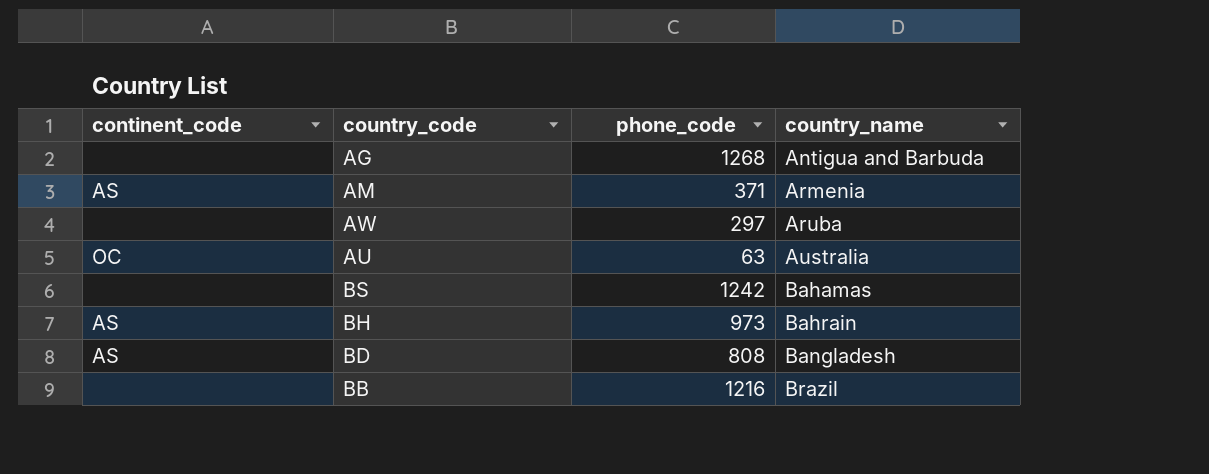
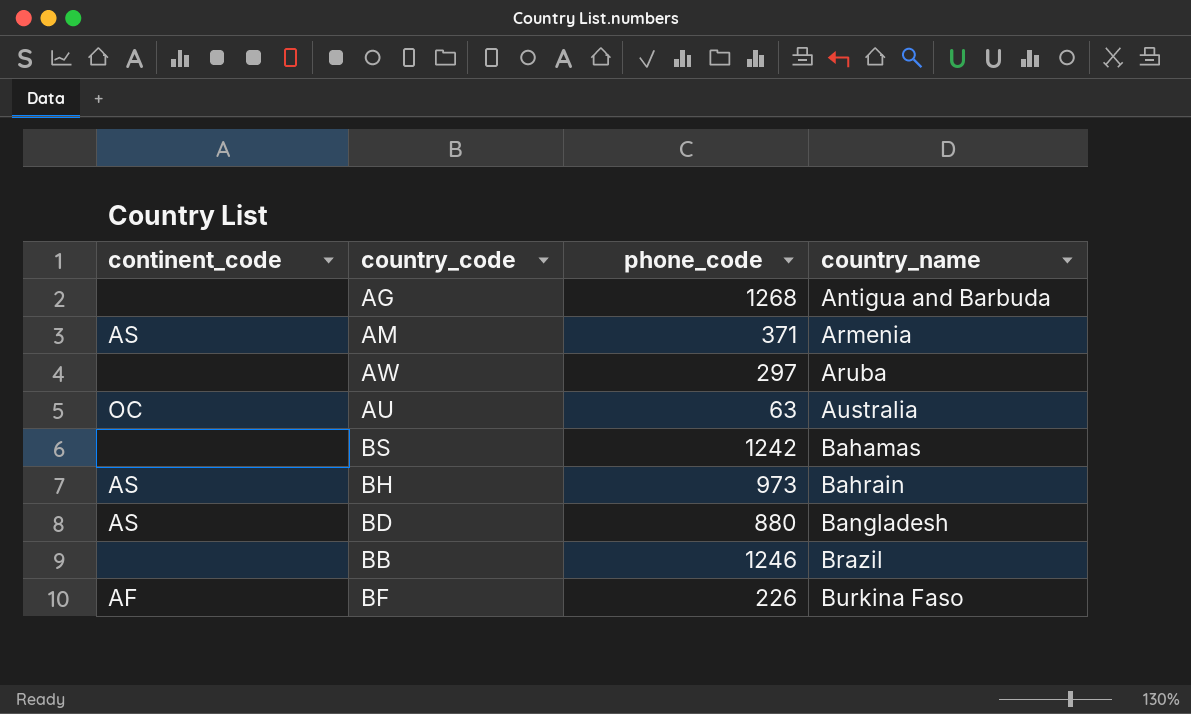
BD | phone_code: 808 -> 880
BB | phone_code: 1216 -> 1246
row BF: none -> AF | 226 | Burkina Faso

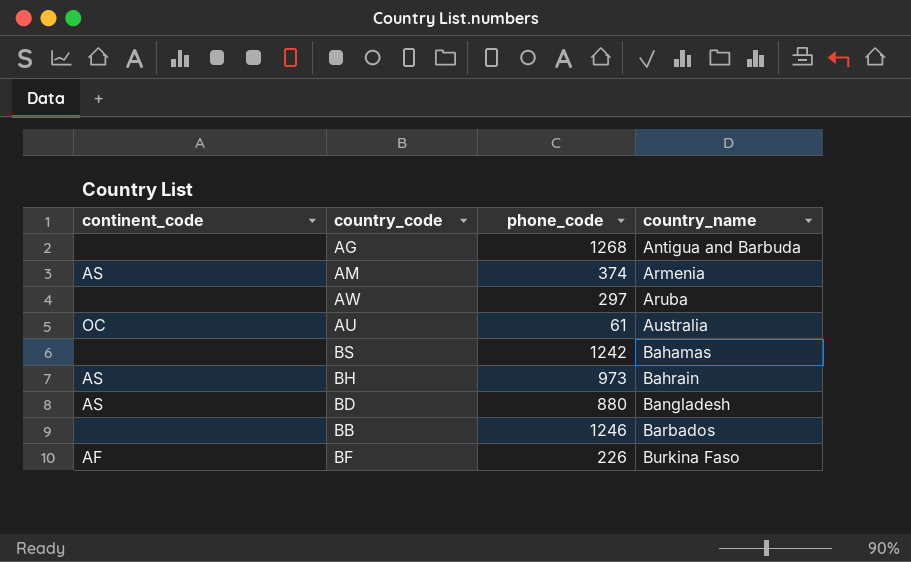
AM | phone_code: 371 -> 374
AU | phone_code: 63 -> 61
BB | country_name: Brazil -> Barbados

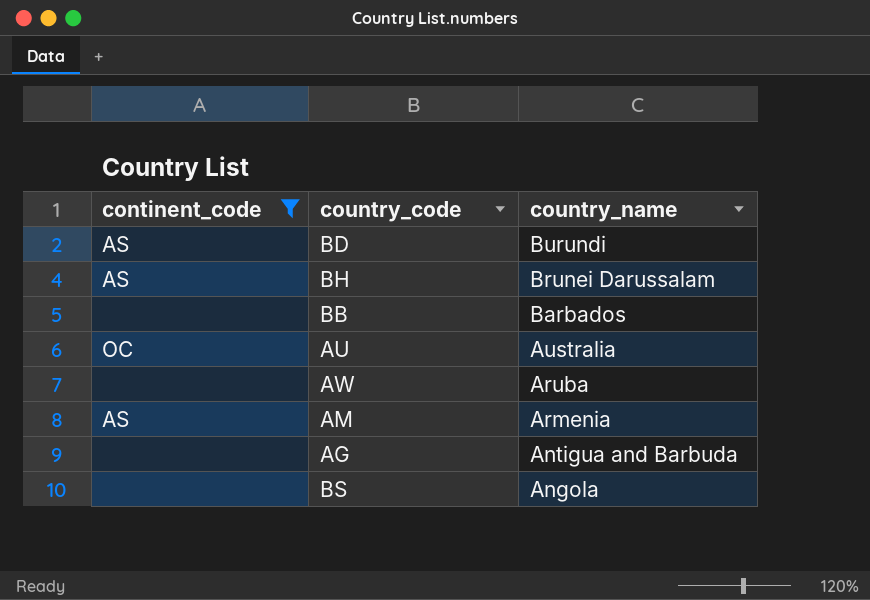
filter: none -> continent_code != AF
row order: country_name ascending -> country_name descending
column phone_code | position: 3 -> none
BD | country_name: Bangladesh -> Burundi
BH | country_name: Bahrain -> Brunei Darussalam
BS | country_name: Bahamas -> Angola

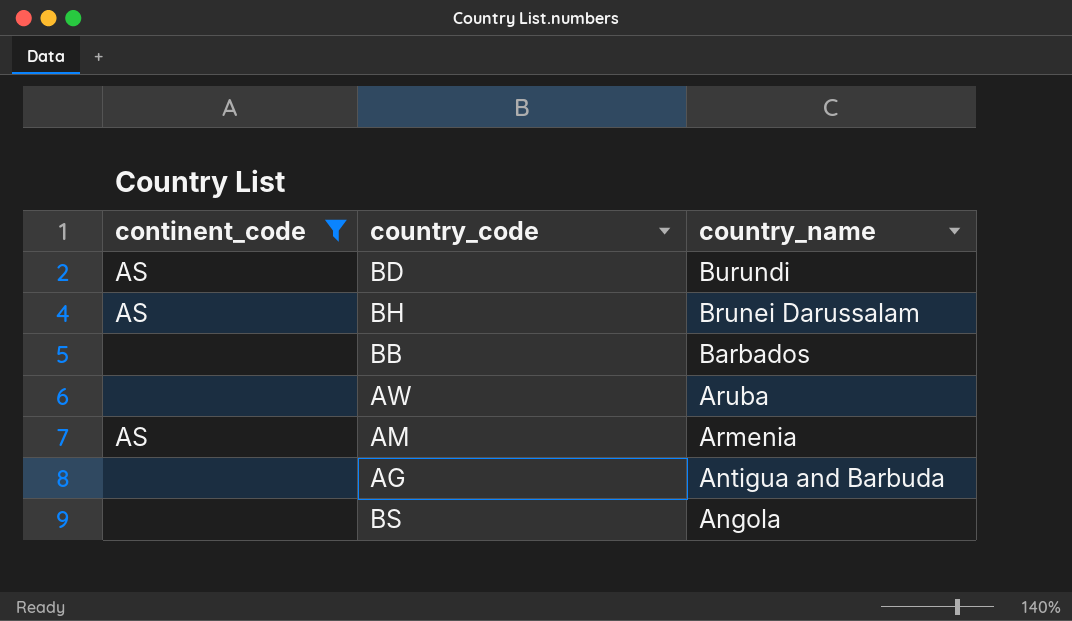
row AU: OC | Australia -> none

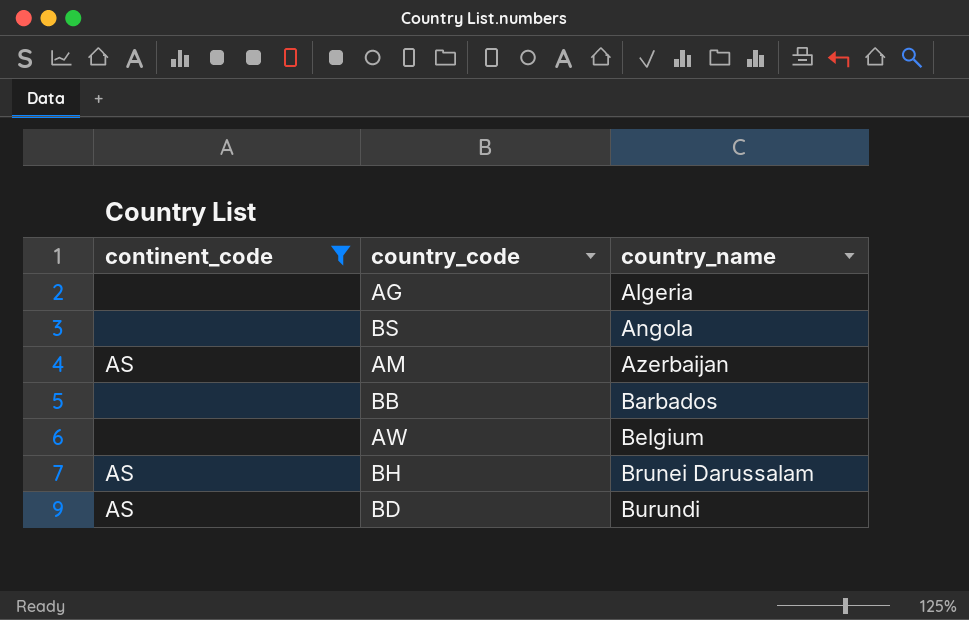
row order: country_name descending -> country_name ascending
AG | country_name: Antigua and Barbuda -> Algeria
AM | country_name: Armenia -> Azerbaijan
AW | country_name: Aruba -> Belgium

